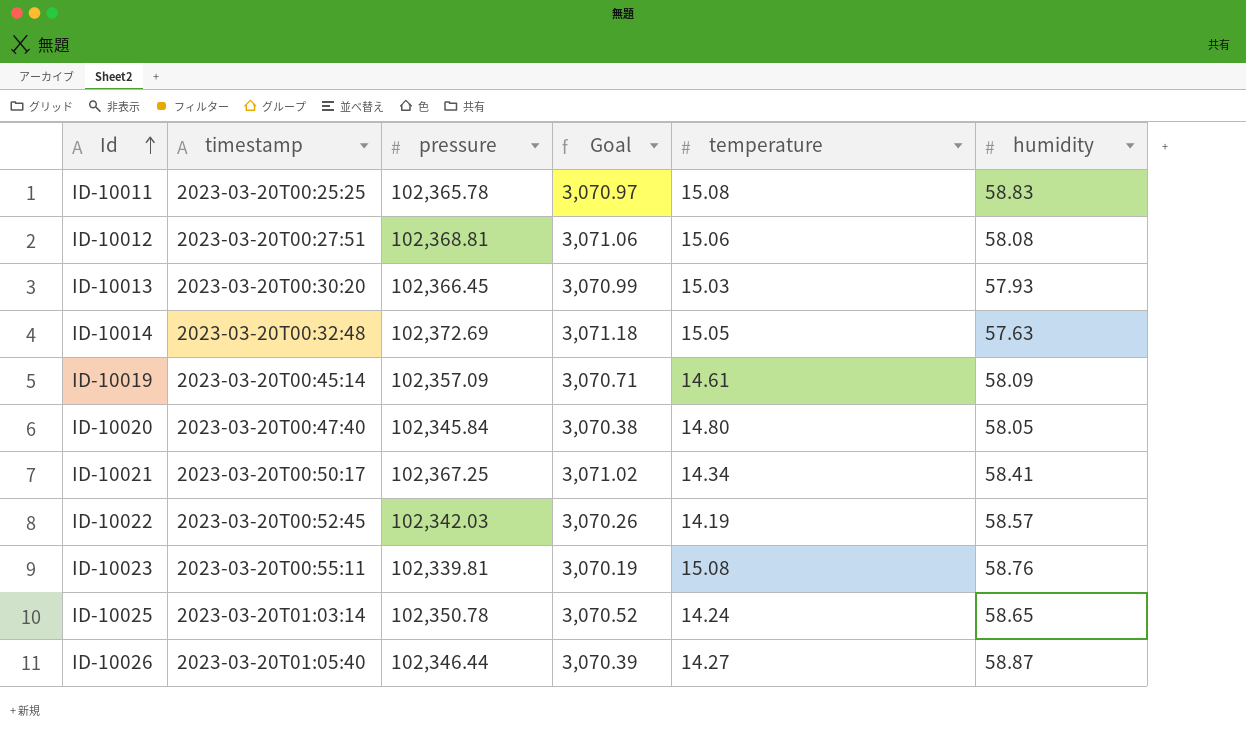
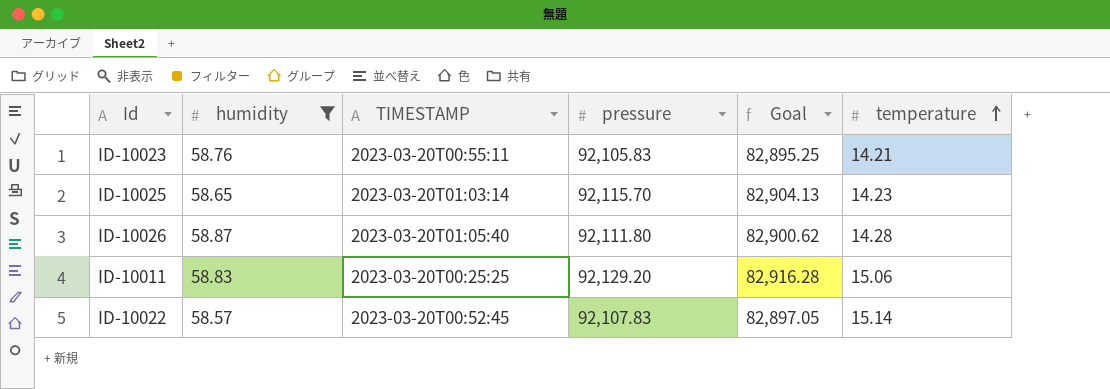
filter: none -> humidity >= 58.57
row order: Id ascending -> temperature ascending
column humidity | position: 6 -> 2
column name: timestamp -> TIMESTAMP
column Goal | formula: [pressure] * 0.03 -> [pressure] * 0.9
ID-10023 | pressure: 102,339.81 -> 92,105.83
ID-10023 | temperature: 15.08 -> 14.21
ID-10025 | pressure: 102,350.78 -> 92,115.70
ID-10025 | temperature: 14.24 -> 14.23
ID-10026 | pressure: 102,346.44 -> 92,111.80
ID-10026 | temperature: 14.27 -> 14.28
ID-10011 | pressure: 102,365.78 -> 92,129.20
ID-10011 | temperature: 15.08 -> 15.06
ID-10022 | pressure: 102,342.03 -> 92,107.83
ID-10022 | temperature: 14.19 -> 15.14

